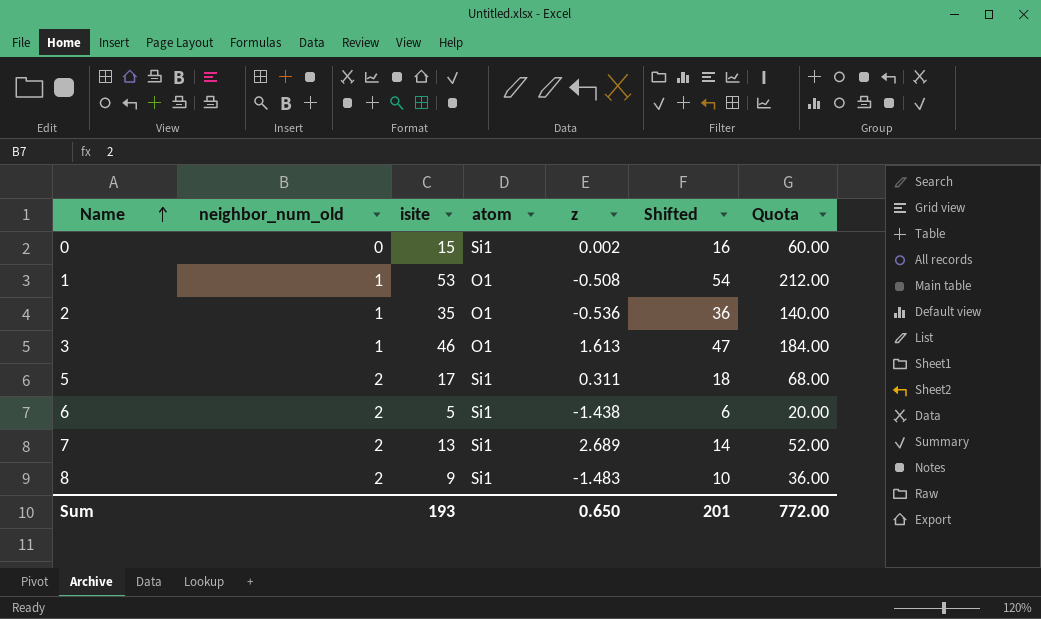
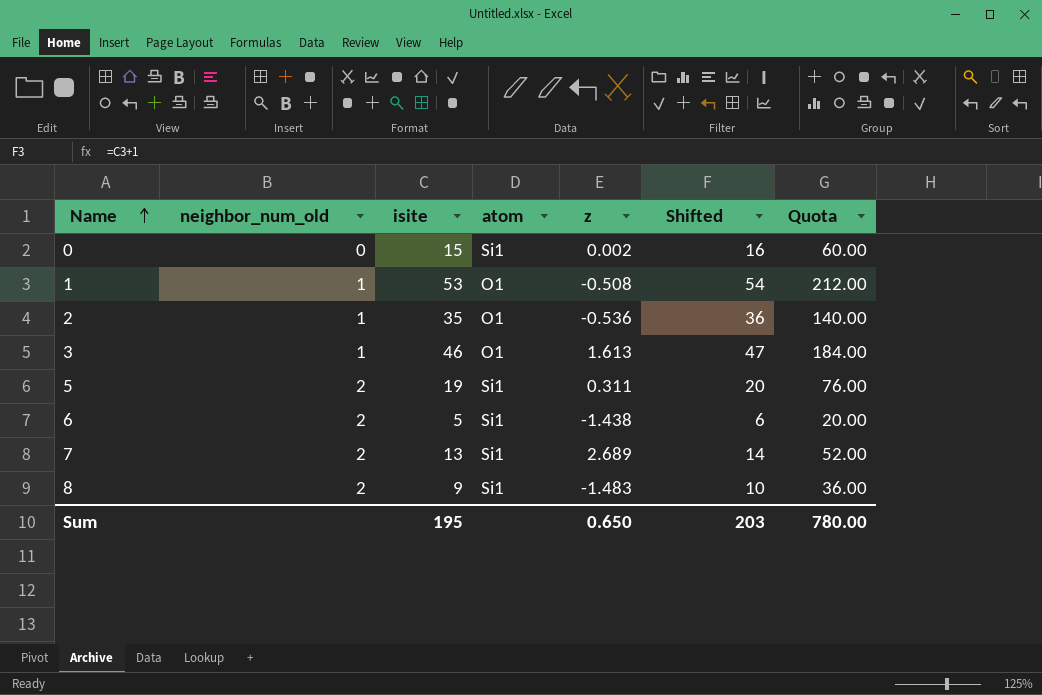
5 | isite: 17 -> 19
5 | Shifted: 18 -> 20
5 | Quota: 68.00 -> 76.00
Sum | isite: 193 -> 195
Sum | Shifted: 201 -> 203
Sum | Quota: 772.00 -> 780.00

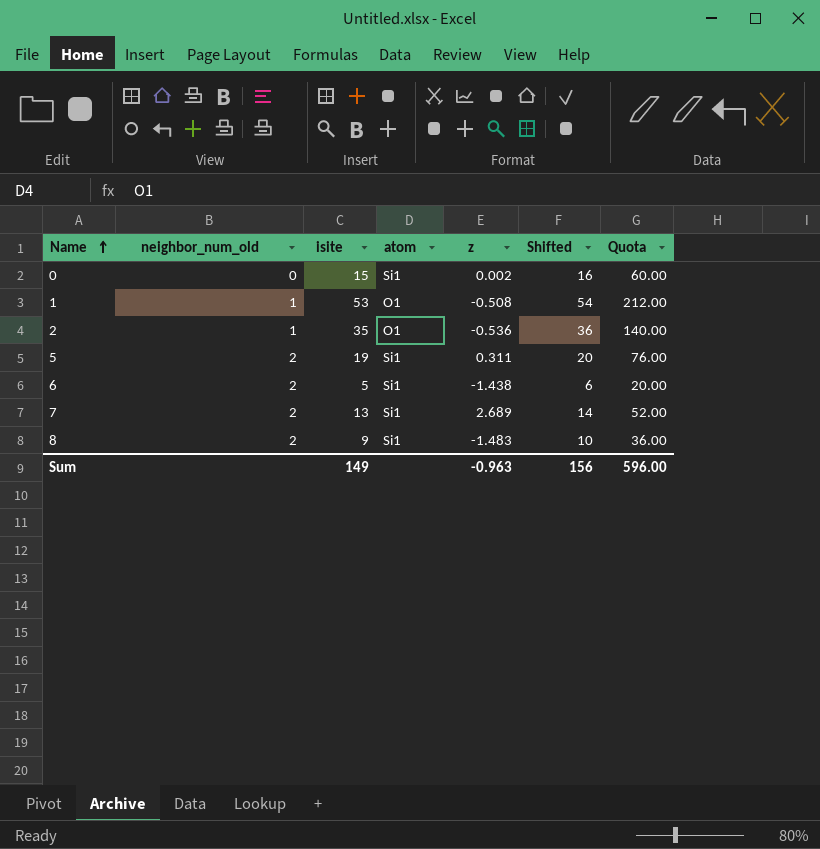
row 3: 1 | 46 | O1 | 1.613 | 47 | 184.00 -> none
Sum | isite: 195 -> 149
Sum | z: 0.650 -> -0.963
Sum | Shifted: 203 -> 156
Sum | Quota: 780.00 -> 596.00

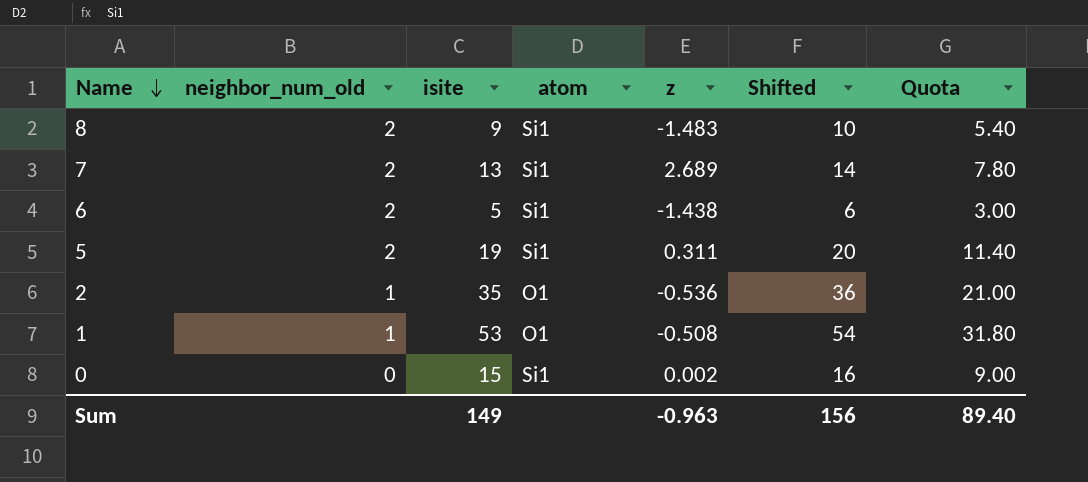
row order: Name ascending -> Name descending
column Quota | formula: [isite] * 4 -> [isite] * 0.6
Sum | Quota: 596.00 -> 89.40

